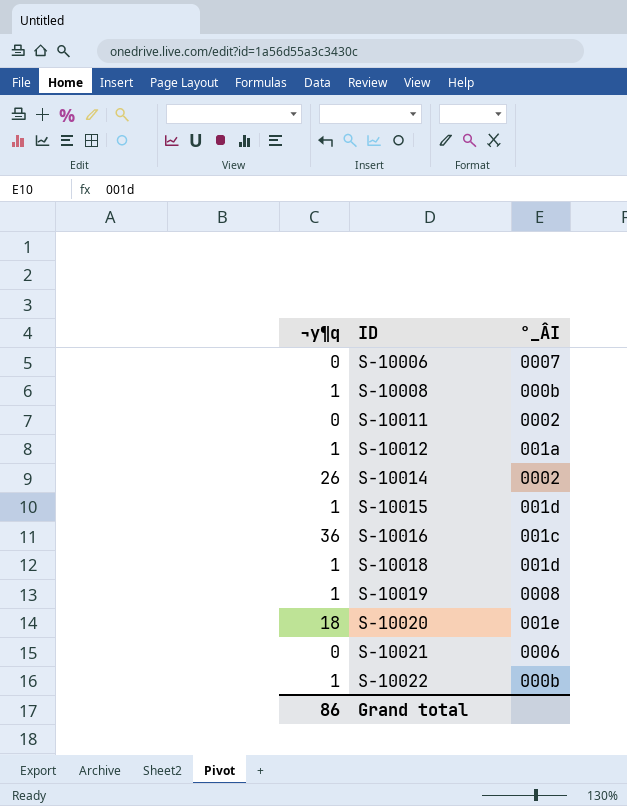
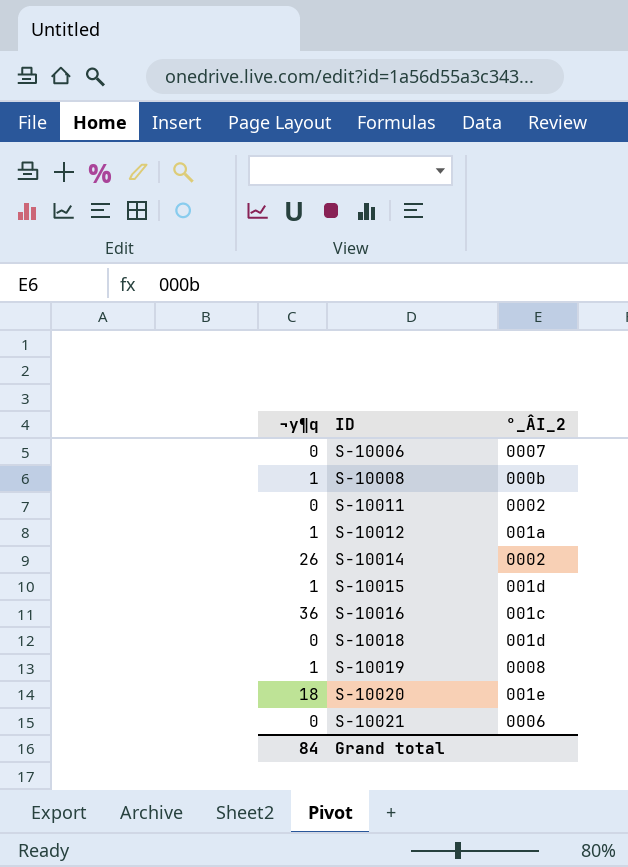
column name: °_ÂI -> °_ÂI_2
row S-10022: 1 | 000b -> none
S-10018 | ¬y¶q: 1 -> 0
Grand total | ¬y¶q: 86 -> 84

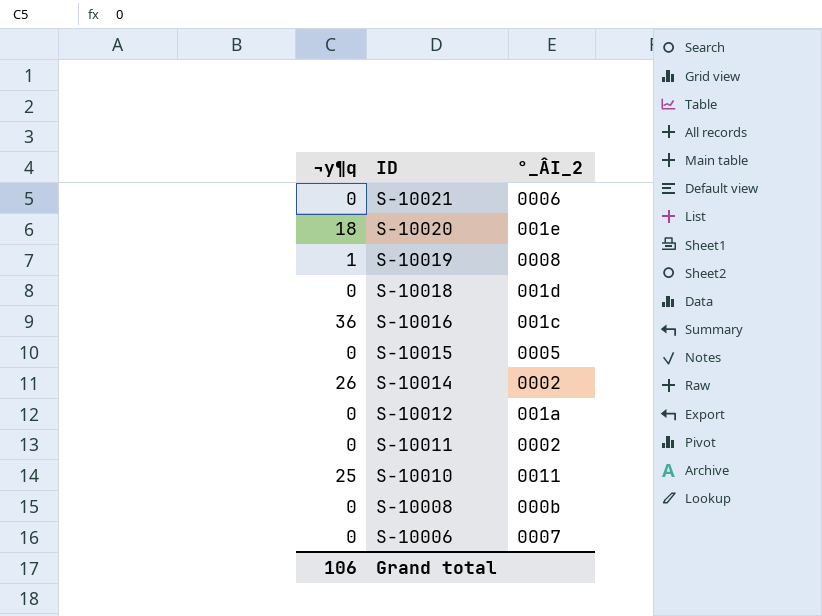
row order: ID ascending -> ID descending
S-10015 | ¬y¶q: 1 -> 0
S-10015 | °_ÂI_2: 001d -> 0005
S-10012 | ¬y¶q: 1 -> 0
row S-10010: none -> 25 | 0011
S-10008 | ¬y¶q: 1 -> 0
Grand total | ¬y¶q: 84 -> 106

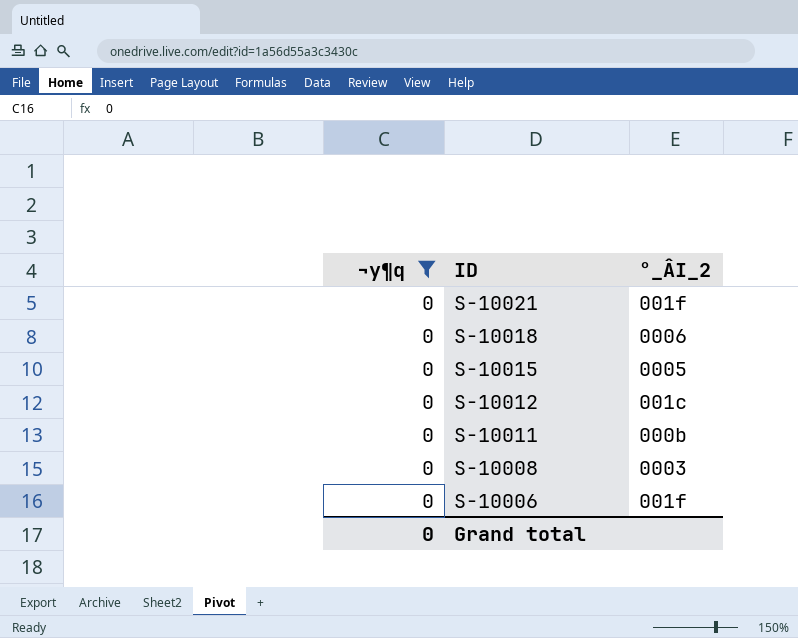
filter: none -> ¬y¶q = 0
S-10021 | °_ÂI_2: 0006 -> 001f
S-10018 | °_ÂI_2: 001d -> 0006
S-10012 | °_ÂI_2: 001a -> 001c
S-10011 | °_ÂI_2: 0002 -> 000b
S-10008 | °_ÂI_2: 000b -> 0003
S-10006 | °_ÂI_2: 0007 -> 001f
Grand total | ¬y¶q: 106 -> 0

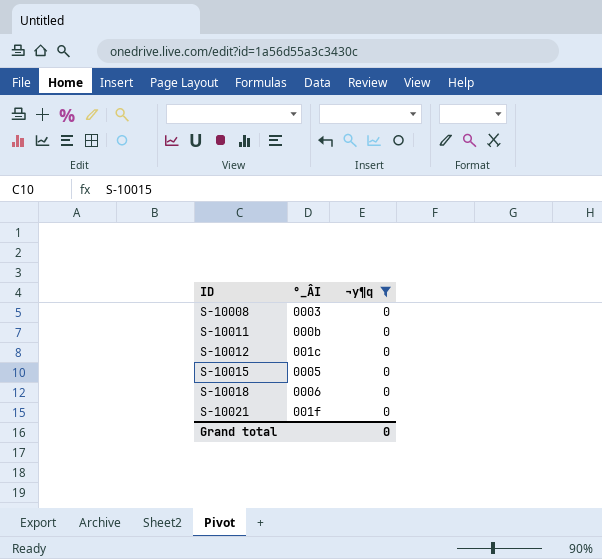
row order: ID descending -> ID ascending
column name: °_ÂI_2 -> °_ÂI
column ¬y¶q | position: 1 -> 3
row S-10006: 0 | 001f -> none

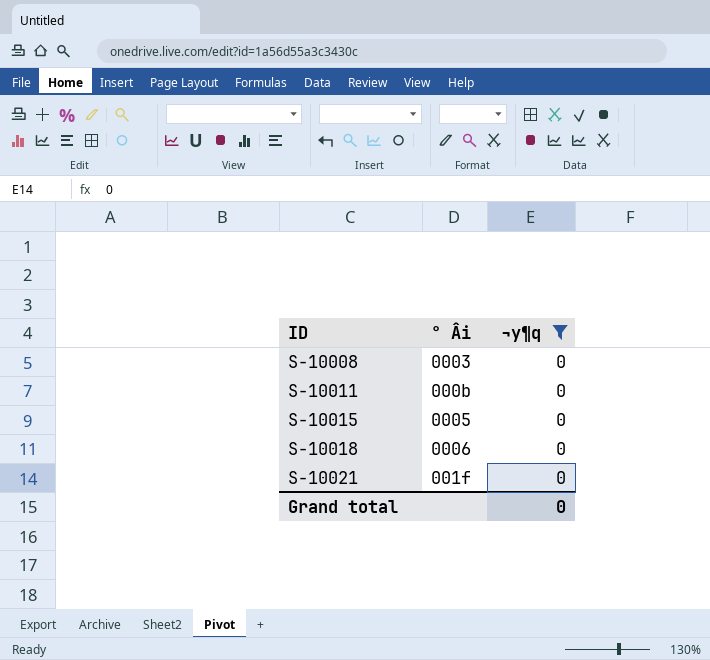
column name: °_ÂI -> ° Âi
row S-10012: 001c | 0 -> none

